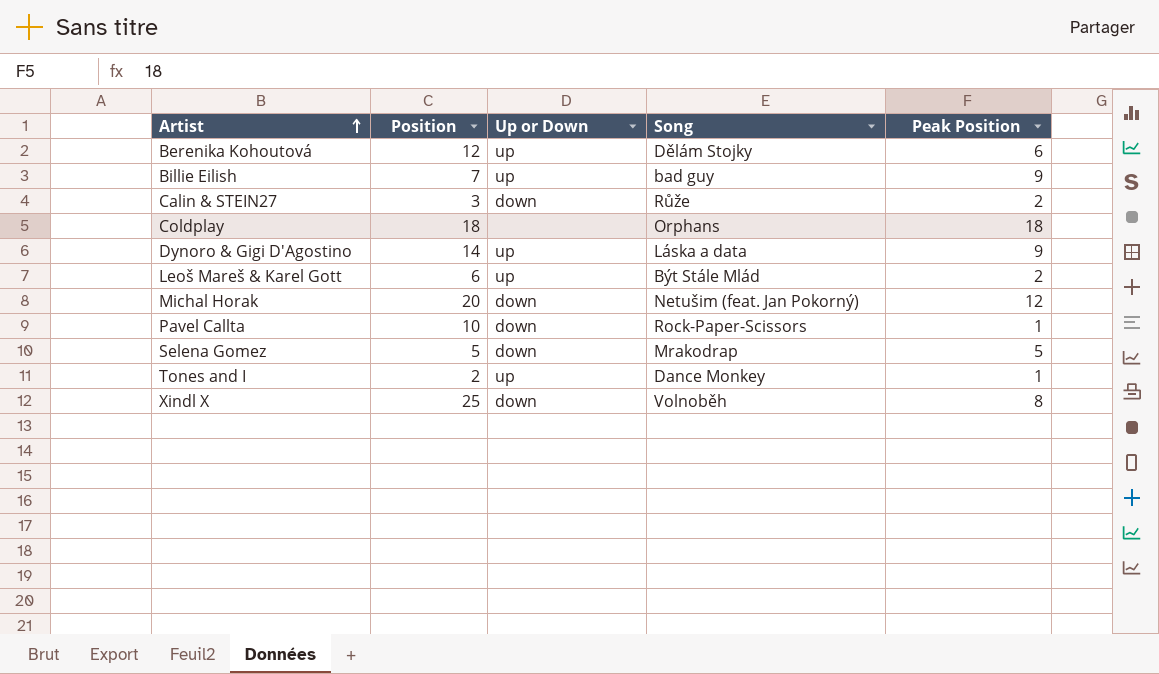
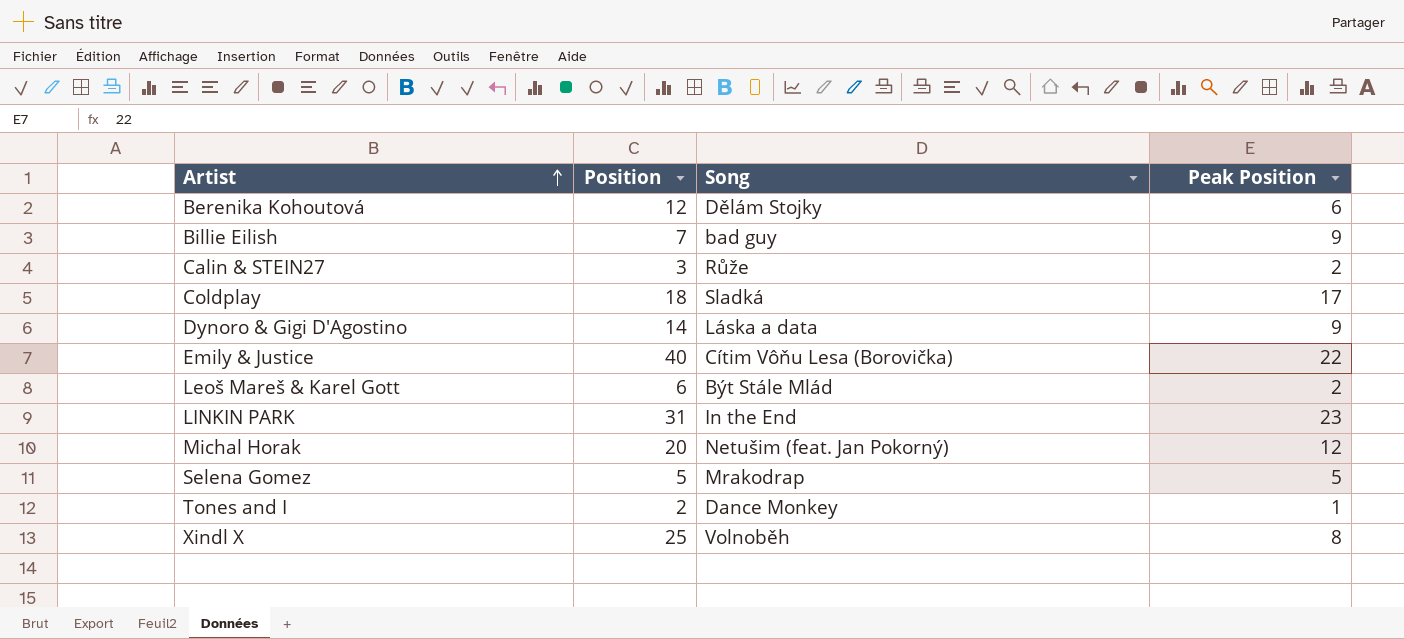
column Up or Down | position: 3 -> none
row Pavel Callta: 10 | down | Rock-Paper-Scissors | 1 -> none
Coldplay | Song: Orphans -> Sladká
Coldplay | Peak Position: 18 -> 17
row Emily & Justice: none -> 40 | Cítim Vôňu Lesa (Borovička) | 22
row LINKIN PARK: none -> 31 | In the End | 23

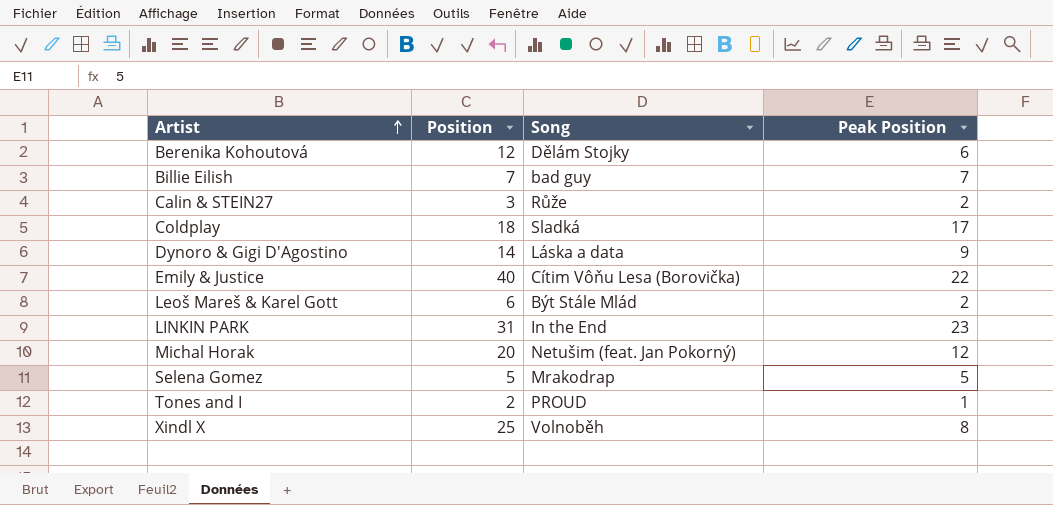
Billie Eilish | Peak Position: 9 -> 7
Tones and I | Song: Dance Monkey -> PROUD

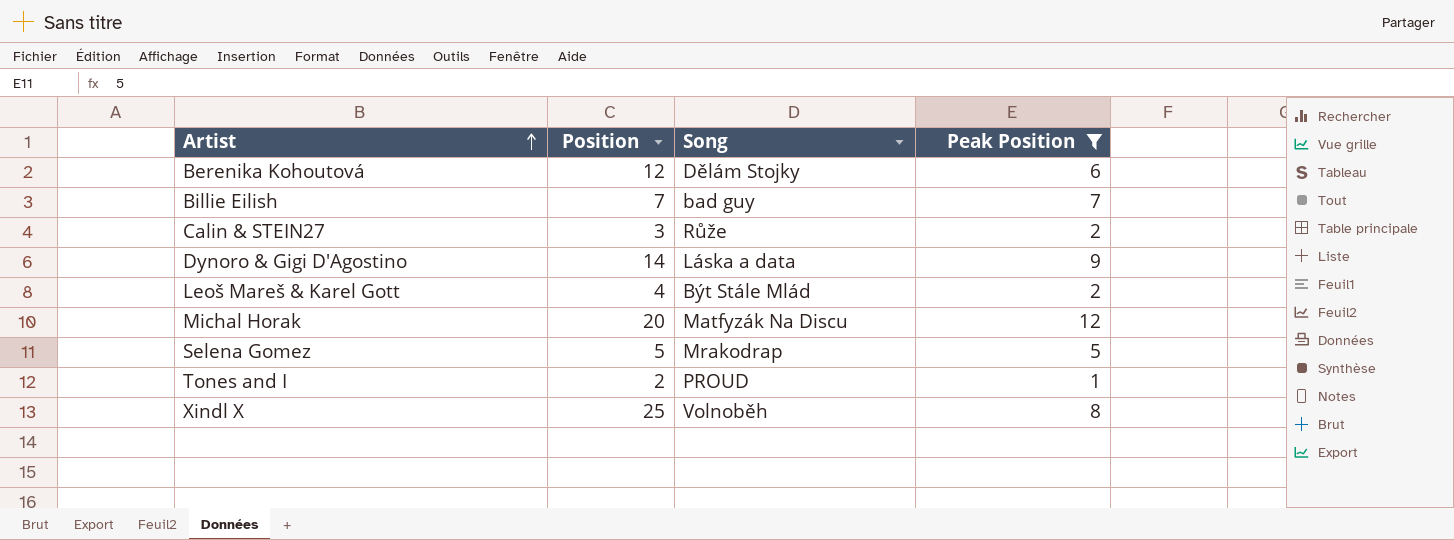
filter: none -> Peak Position <= 12
Leoš Mareš & Karel Gott | Position: 6 -> 4
Michal Horak | Song: Netušim (feat. Jan Pokorný) -> Matfyzák Na Discu

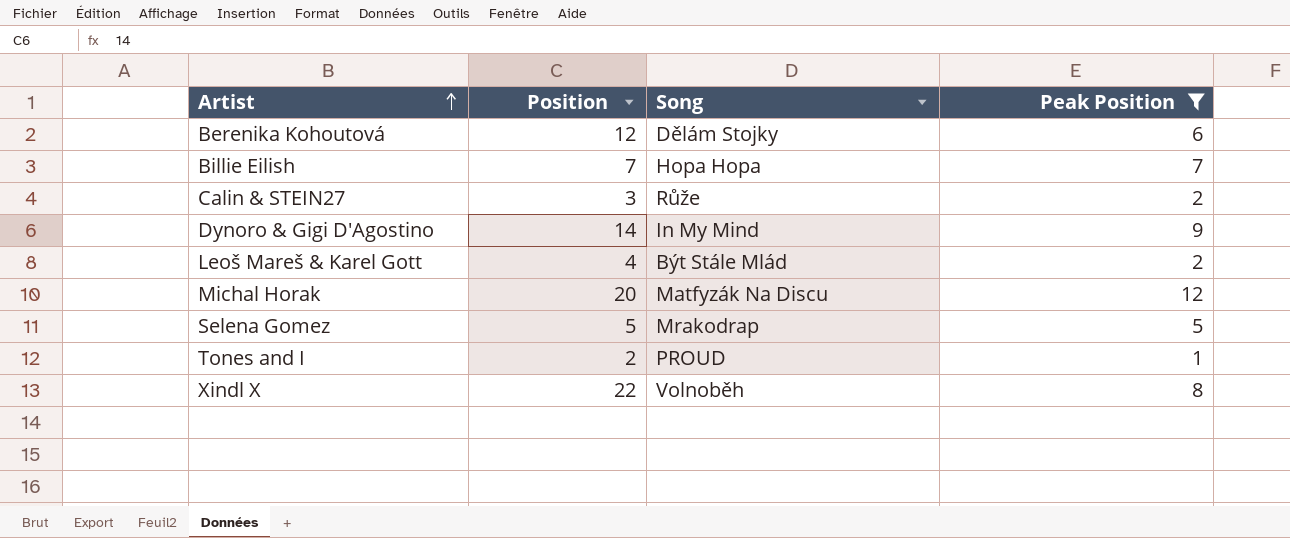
Billie Eilish | Song: bad guy -> Hopa Hopa
Dynoro & Gigi D'Agostino | Song: Láska a data -> In My Mind
Xindl X | Position: 25 -> 22

